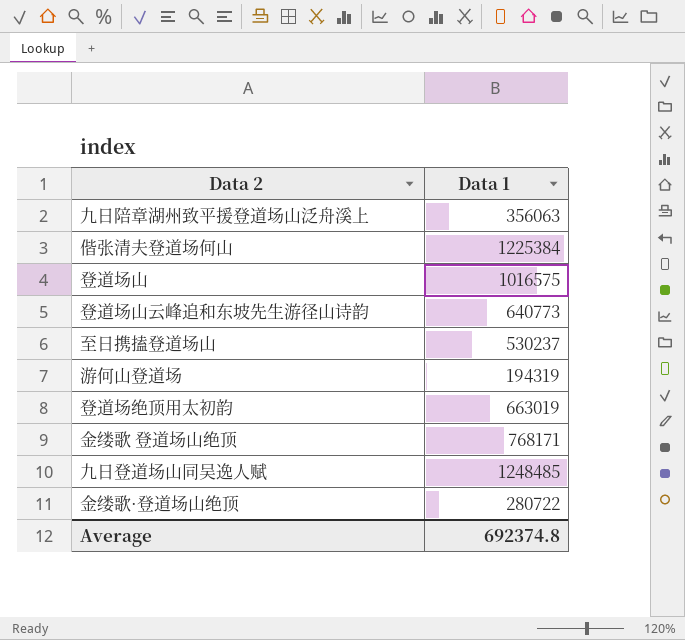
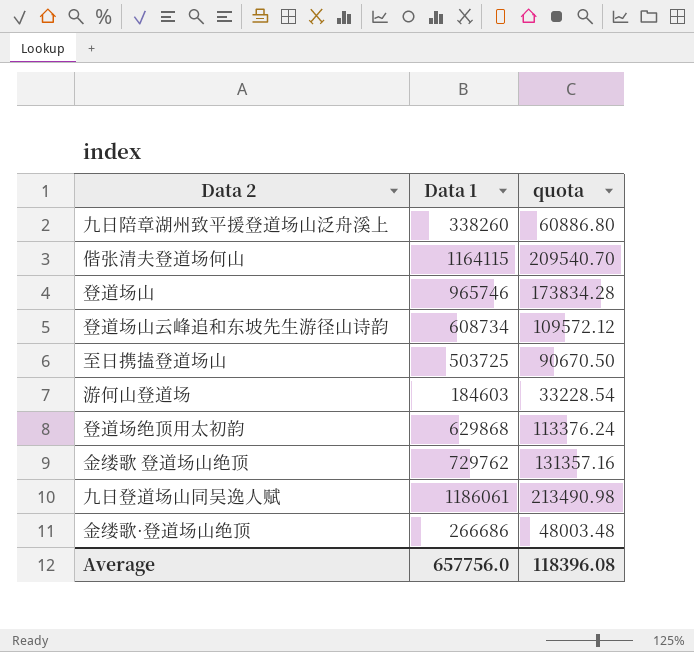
column quota | formula: none -> [Data 1] * 0.18
九日陪章湖州致平援登道场山泛舟溪上 | Data 1: 356063 -> 338260
偕张清夫登道场何山 | Data 1: 1225384 -> 1164115
登道场山 | Data 1: 1016575 -> 965746
登道场山云峰追和东坡先生游径山诗韵 | Data 1: 640773 -> 608734
至日携搕登道场山 | Data 1: 530237 -> 503725
游何山登道场 | Data 1: 194319 -> 184603
登道场绝顶用太初韵 | Data 1: 663019 -> 629868
金缕歌 登道场山绝顶 | Data 1: 768171 -> 729762
九日登道场山同吴逸人赋 | Data 1: 1248485 -> 1186061
金缕歌·登道场山绝顶 | Data 1: 280722 -> 266686
Average | Data 1: 692374.8 -> 657756.0

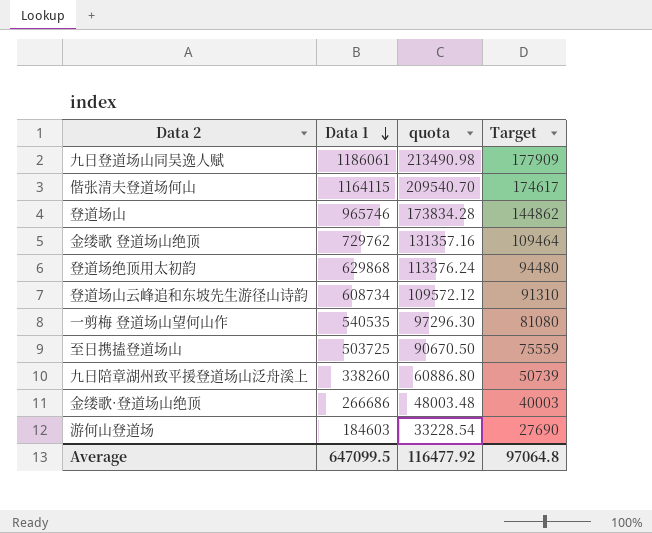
row order: none -> Data 1 descending
column Target | formula: none -> [Data 1] * 0.15
row 一剪梅 登道场山望何山作: none -> 540535 | 97296.30 | 81080
Average | Data 1: 657756.0 -> 647099.5
Average | quota: 118396.08 -> 116477.92

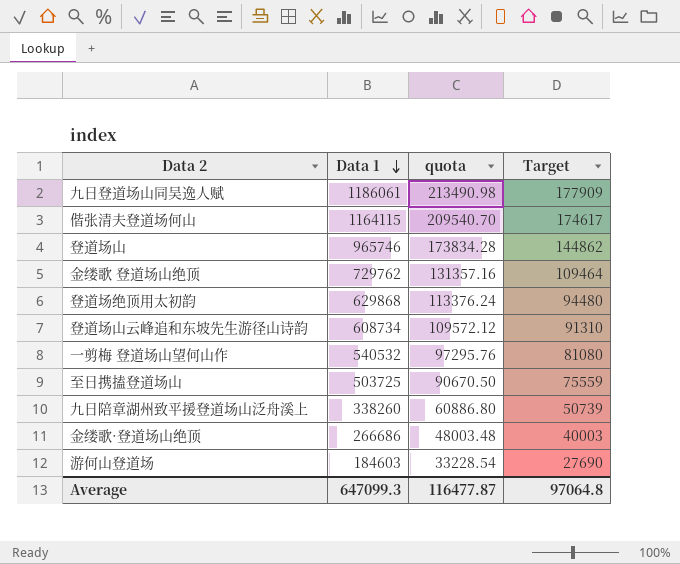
一剪梅 登道场山望何山作 | Data 1: 540535 -> 540532
一剪梅 登道场山望何山作 | quota: 97296.30 -> 97295.76
Average | Data 1: 647099.5 -> 647099.3
Average | quota: 116477.92 -> 116477.87

